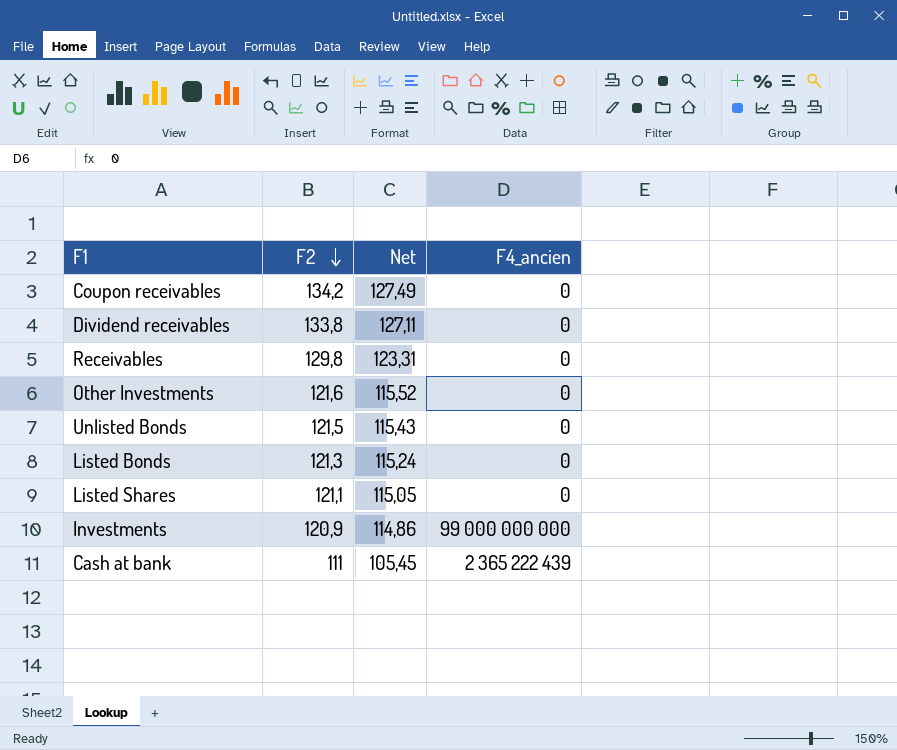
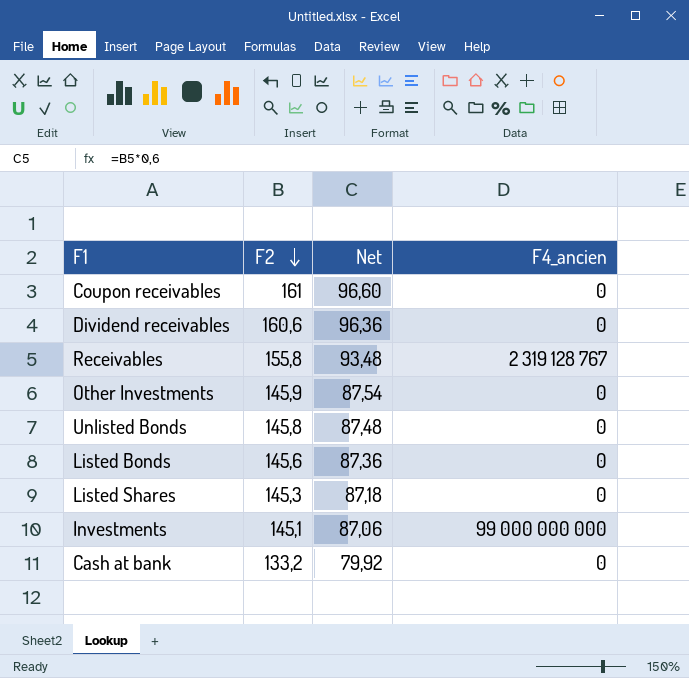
column Net | formula: [F2] * 0,95 -> [F2] * 0,6
Coupon receivables | F2: 134,2 -> 161
Dividend receivables | F2: 133,8 -> 160,6
Receivables | F2: 129,8 -> 155,8
Receivables | F4_ancien: 0 -> 2 319 128 767
Other Investments | F2: 121,6 -> 145,9
Unlisted Bonds | F2: 121,5 -> 145,8
Listed Bonds | F2: 121,3 -> 145,6
Listed Shares | F2: 121,1 -> 145,3
Investments | F2: 120,9 -> 145,1
Cash at bank | F2: 111 -> 133,2
Cash at bank | F4_ancien: 2 365 222 439 -> 0

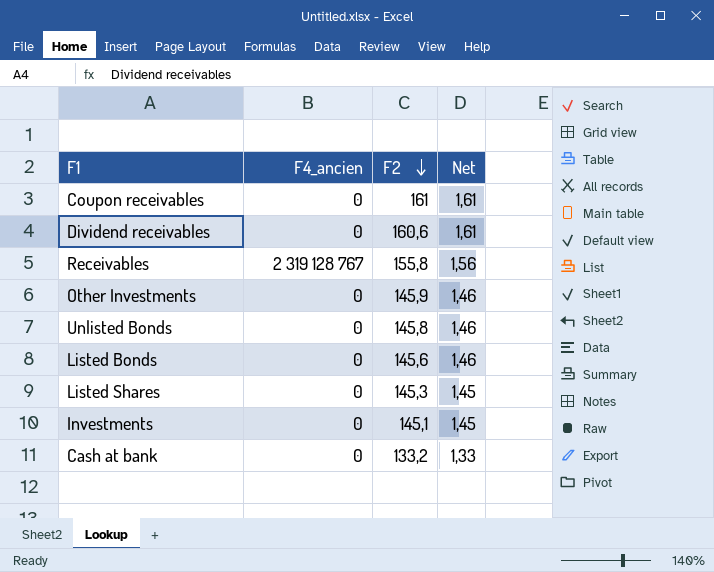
column F4_ancien | position: 4 -> 2
column Net | formula: [F2] * 0,6 -> [F2] * 0,01
Investments | F4_ancien: 99 000 000 000 -> 0

